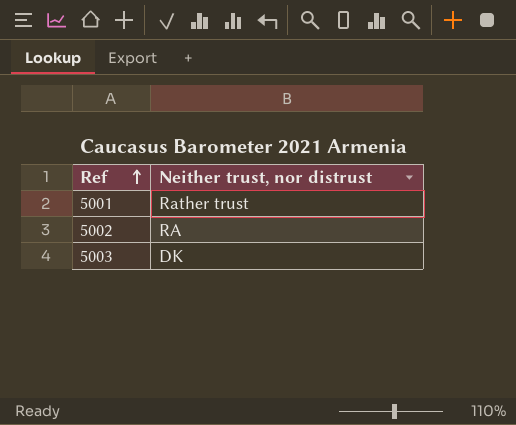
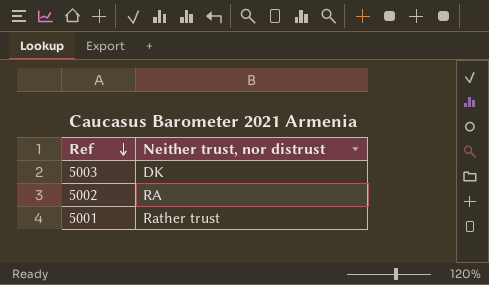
row order: Ref ascending -> Ref descending

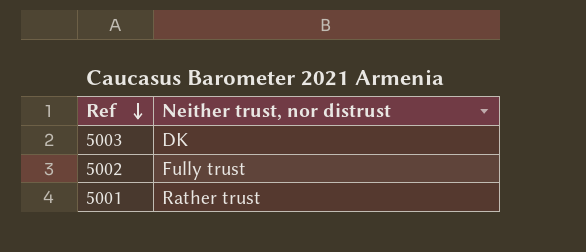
5002 | Neither trust, nor distrust: RA -> Fully trust

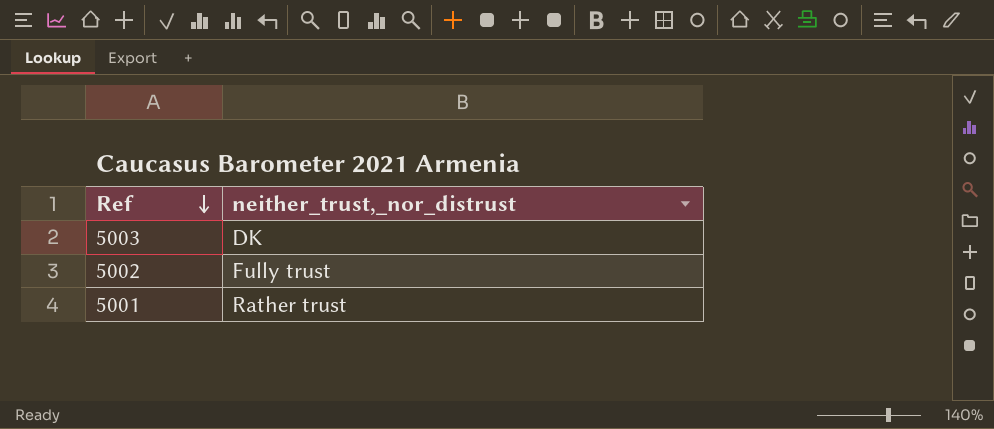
column name: Neither trust, nor distrust -> neither_trust,_nor_distrust

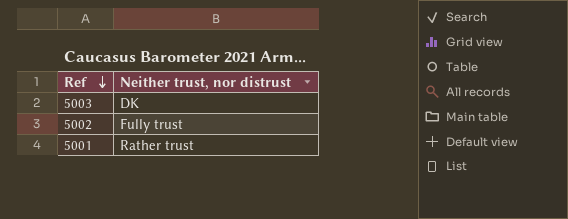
column name: neither_trust,_nor_distrust -> Neither trust, nor distrust

